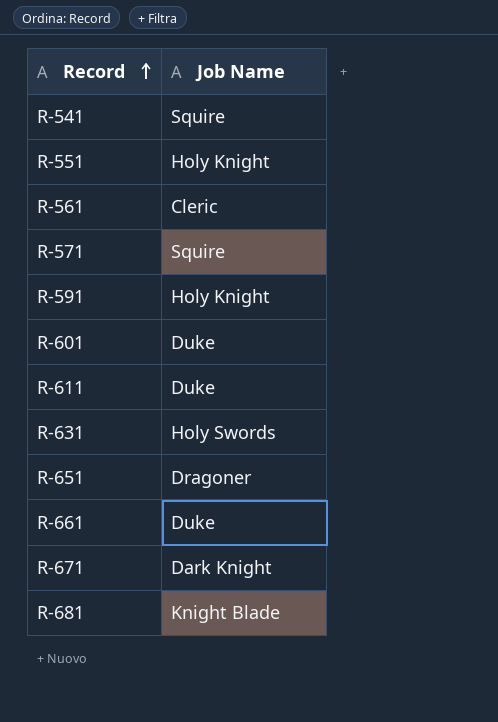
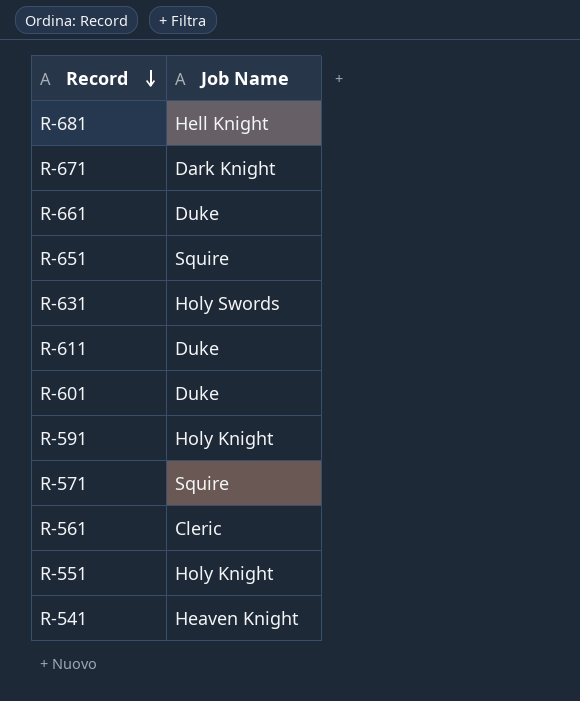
row order: Record ascending -> Record descending
R-681 | Job Name: Knight Blade -> Hell Knight
R-651 | Job Name: Dragoner -> Squire
R-541 | Job Name: Squire -> Heaven Knight

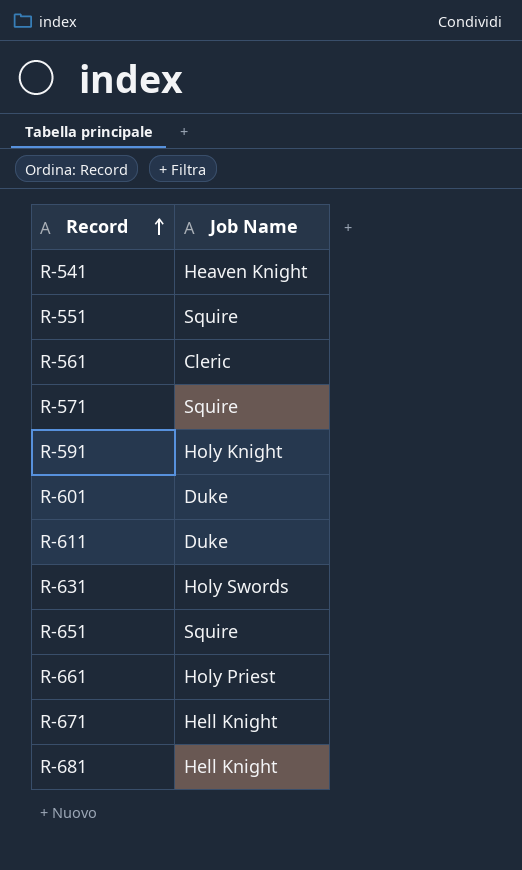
row order: Record descending -> Record ascending
R-551 | Job Name: Holy Knight -> Squire
R-661 | Job Name: Duke -> Holy Priest
R-671 | Job Name: Dark Knight -> Hell Knight

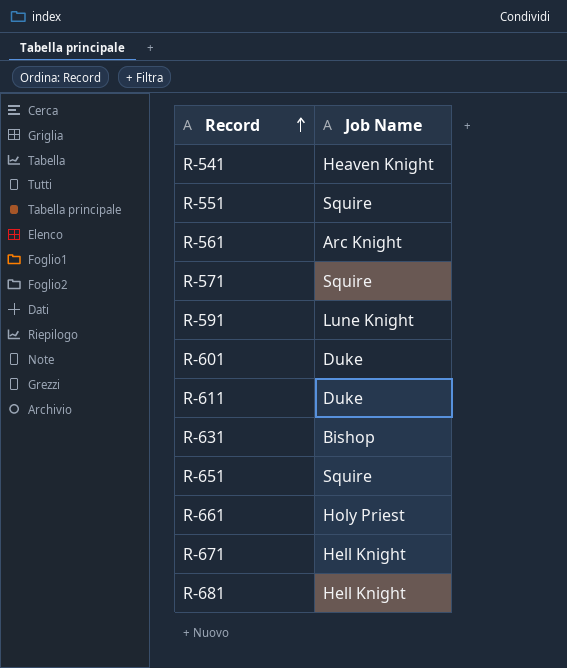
R-561 | Job Name: Cleric -> Arc Knight
R-591 | Job Name: Holy Knight -> Lune Knight
R-631 | Job Name: Holy Swords -> Bishop

